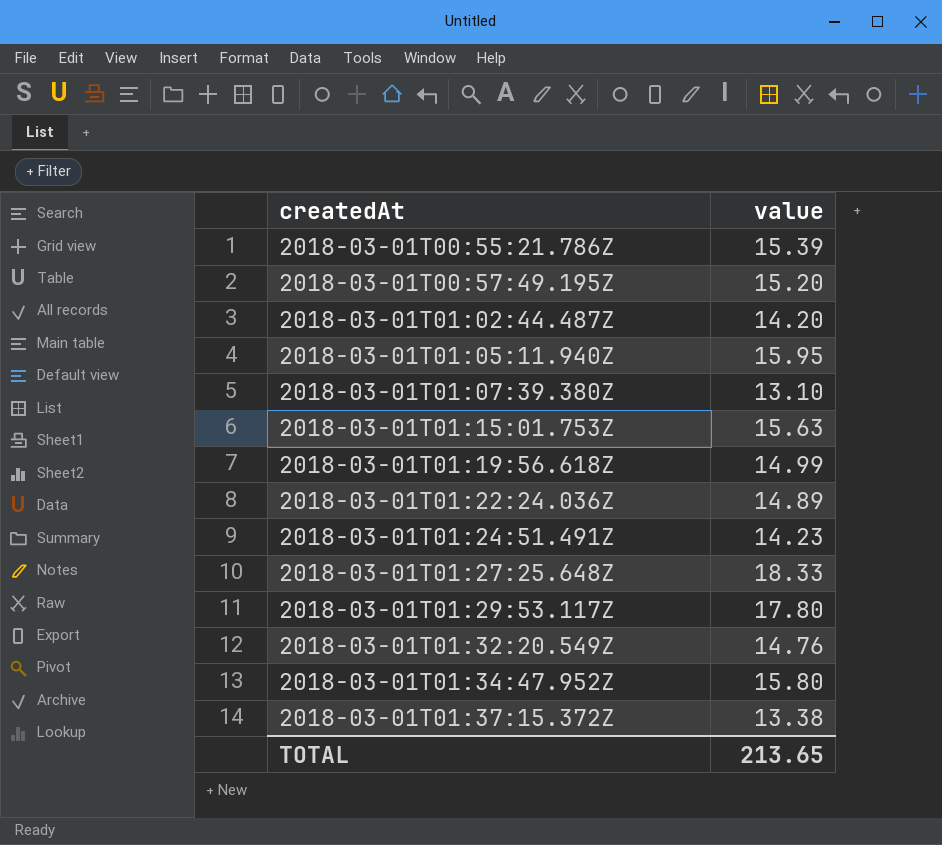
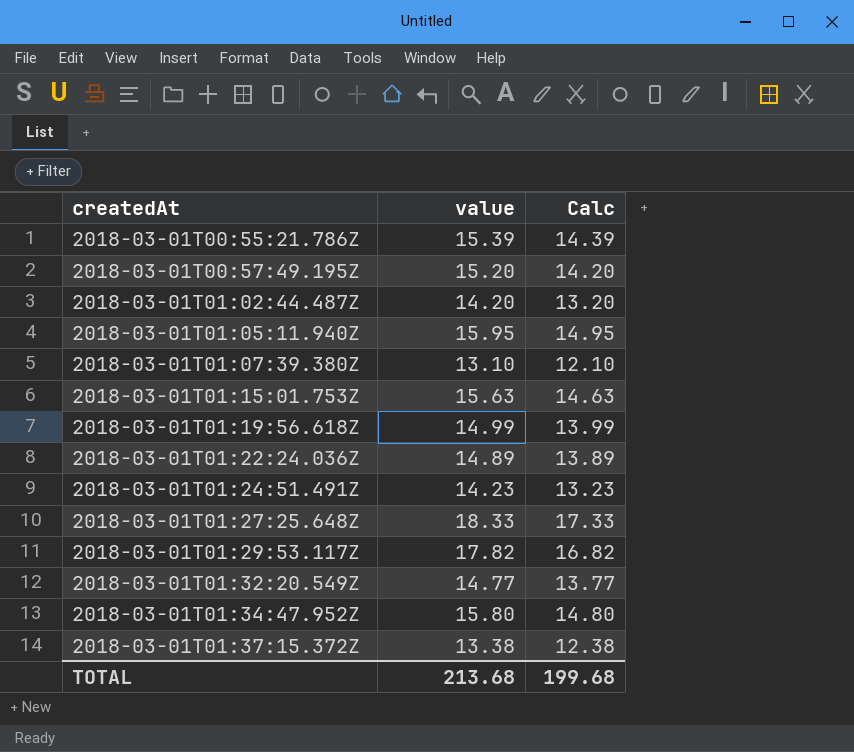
column Calc | formula: none -> [value] - 1
2018-03-01T01:29:53.117Z | value: 17.80 -> 17.82
2018-03-01T01:32:20.549Z | value: 14.76 -> 14.77
TOTAL | value: 213.65 -> 213.68

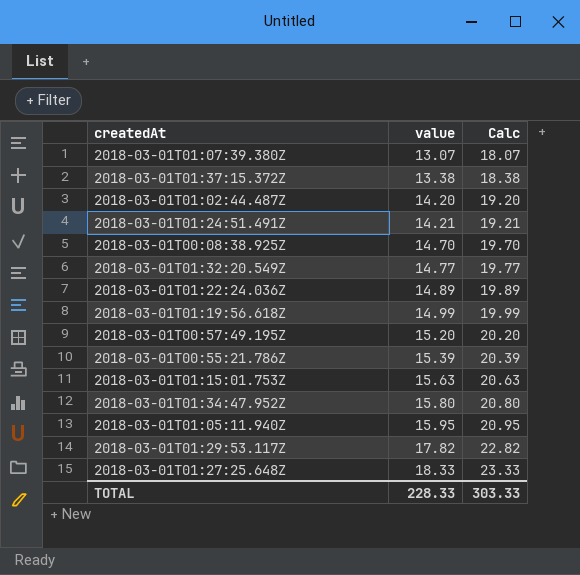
row order: createdAt ascending -> value ascending
column Calc | formula: [value] - 1 -> [value] + 5
2018-03-01T01:07:39.380Z | value: 13.10 -> 13.07
2018-03-01T01:24:51.491Z | value: 14.23 -> 14.21
row 2018-03-01T00:08:38.925Z: none -> 14.70 | 19.70
TOTAL | value: 213.68 -> 228.33
TOTAL | Calc: 199.68 -> 303.33

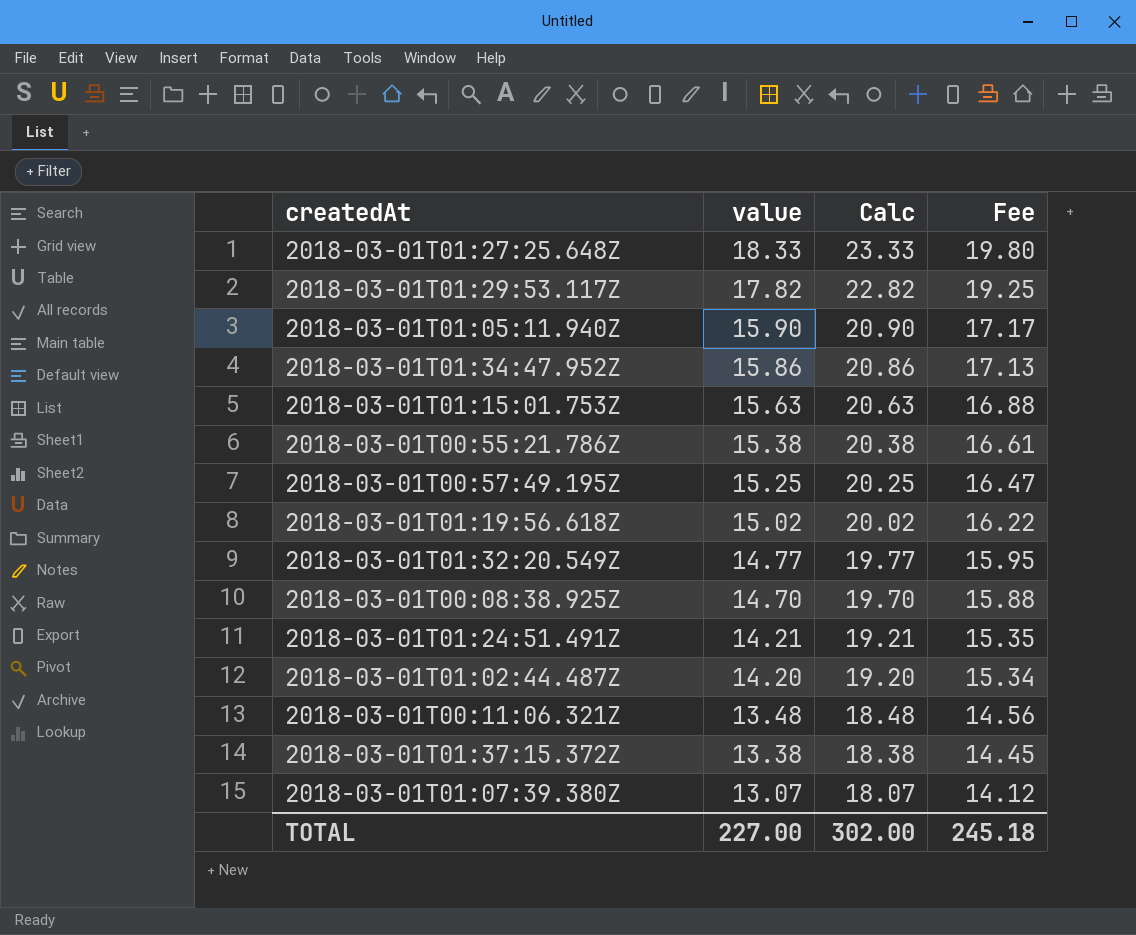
row order: value ascending -> value descending
column Fee | formula: none -> [value] * 1.08
row 2018-03-01T01:22:24.036Z: 14.89 | 19.89 -> none
2018-03-01T01:05:11.940Z | value: 15.95 -> 15.90
2018-03-01T01:05:11.940Z | Calc: 20.95 -> 20.90
2018-03-01T01:34:47.952Z | value: 15.80 -> 15.86
2018-03-01T01:34:47.952Z | Calc: 20.80 -> 20.86
2018-03-01T00:55:21.786Z | value: 15.39 -> 15.38
2018-03-01T00:55:21.786Z | Calc: 20.39 -> 20.38
2018-03-01T00:57:49.195Z | value: 15.20 -> 15.25
2018-03-01T00:57:49.195Z | Calc: 20.20 -> 20.25
2018-03-01T01:19:56.618Z | value: 14.99 -> 15.02
2018-03-01T01:19:56.618Z | Calc: 19.99 -> 20.02
row 2018-03-01T00:11:06.321Z: none -> 13.48 | 18.48 | 14.56
TOTAL | value: 228.33 -> 227.00
TOTAL | Calc: 303.33 -> 302.00

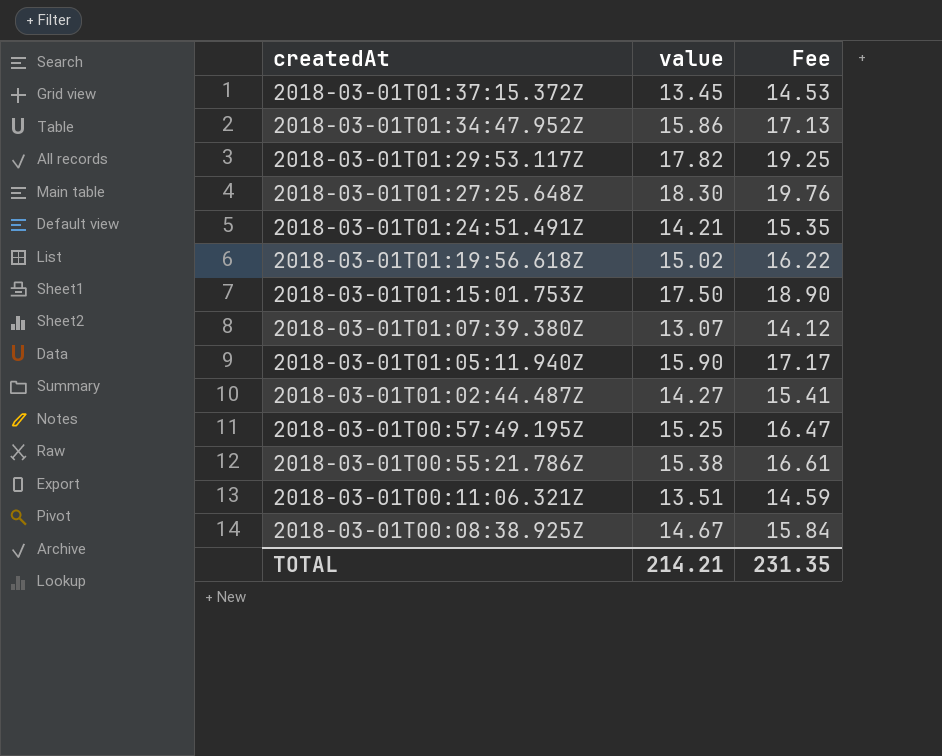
row order: value descending -> createdAt descending
column Calc | formula: [value] + 5 -> none
row 2018-03-01T01:32:20.549Z: 14.77 | 19.77 | 15.95 -> none
2018-03-01T01:37:15.372Z | value: 13.38 -> 13.45
2018-03-01T01:37:15.372Z | Fee: 14.45 -> 14.53
2018-03-01T01:27:25.648Z | value: 18.33 -> 18.30
2018-03-01T01:27:25.648Z | Fee: 19.80 -> 19.76
2018-03-01T01:15:01.753Z | value: 15.63 -> 17.50
2018-03-01T01:15:01.753Z | Fee: 16.88 -> 18.90
2018-03-01T01:02:44.487Z | value: 14.20 -> 14.27
2018-03-01T01:02:44.487Z | Fee: 15.34 -> 15.41
2018-03-01T00:11:06.321Z | value: 13.48 -> 13.51
2018-03-01T00:11:06.321Z | Fee: 14.56 -> 14.59
2018-03-01T00:08:38.925Z | value: 14.70 -> 14.67
2018-03-01T00:08:38.925Z | Fee: 15.88 -> 15.84
TOTAL | value: 227.00 -> 214.21
TOTAL | Fee: 245.18 -> 231.35

